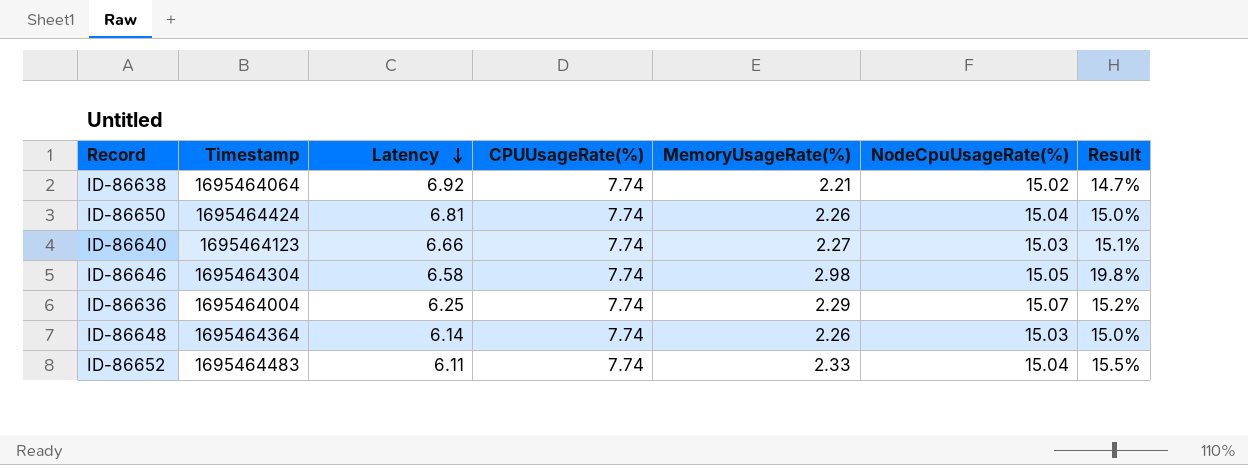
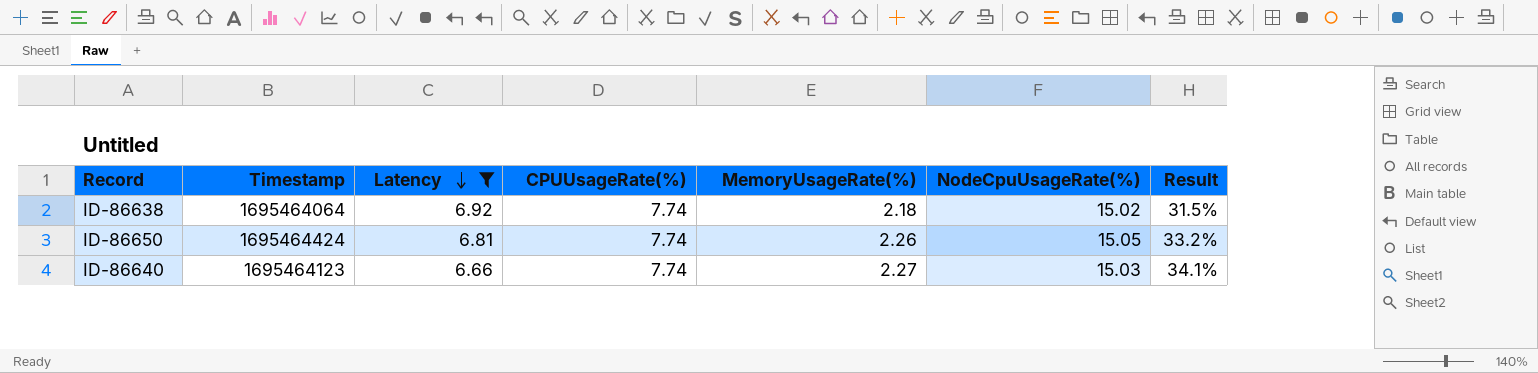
filter: none -> Latency >= 6.66
column Result | formula: [MemoryUsageRate(%)] / [NodeCpuUsageRate(%)] -> [MemoryUsageRate(%)] / [Latency]
ID-86638 | MemoryUsageRate(%): 2.21 -> 2.18
ID-86650 | NodeCpuUsageRate(%): 15.04 -> 15.05

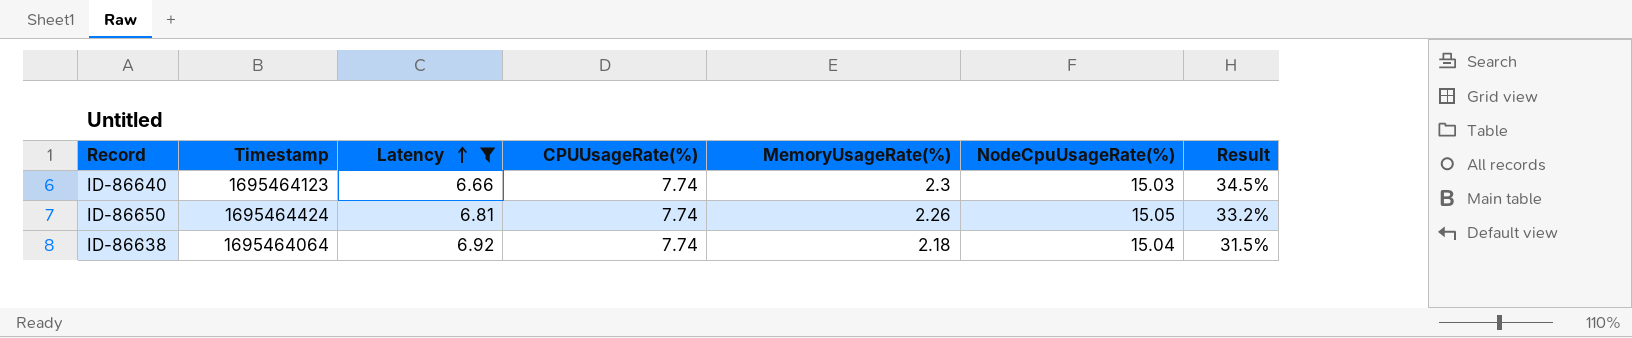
row order: Latency descending -> Latency ascending
ID-86640 | MemoryUsageRate(%): 2.27 -> 2.3
ID-86640 | Result: 34.1% -> 34.5%
ID-86638 | NodeCpuUsageRate(%): 15.02 -> 15.04

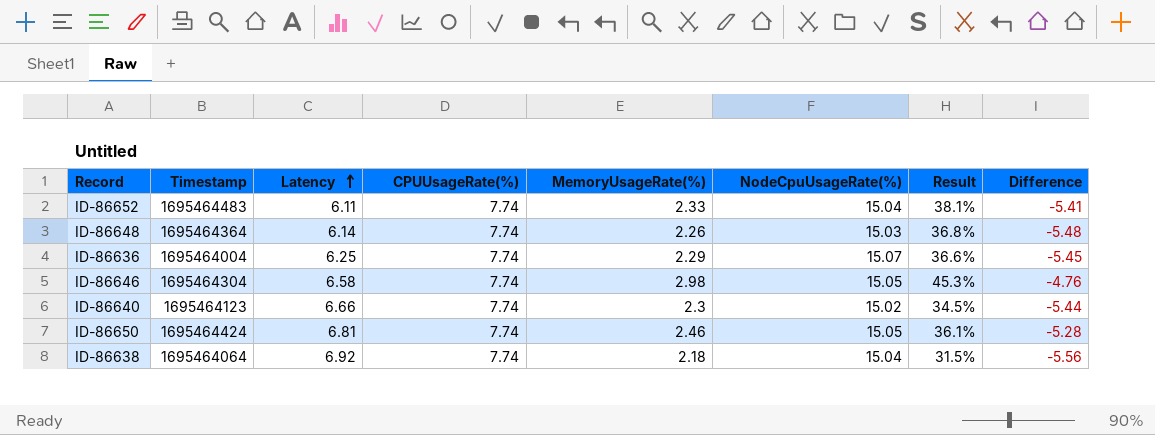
filter: Latency >= 6.66 -> none
column Difference | formula: none -> [MemoryUsageRate(%)] - [CPUUsageRate(%)]
ID-86640 | NodeCpuUsageRate(%): 15.03 -> 15.02
ID-86650 | MemoryUsageRate(%): 2.26 -> 2.46
ID-86650 | Result: 33.2% -> 36.1%

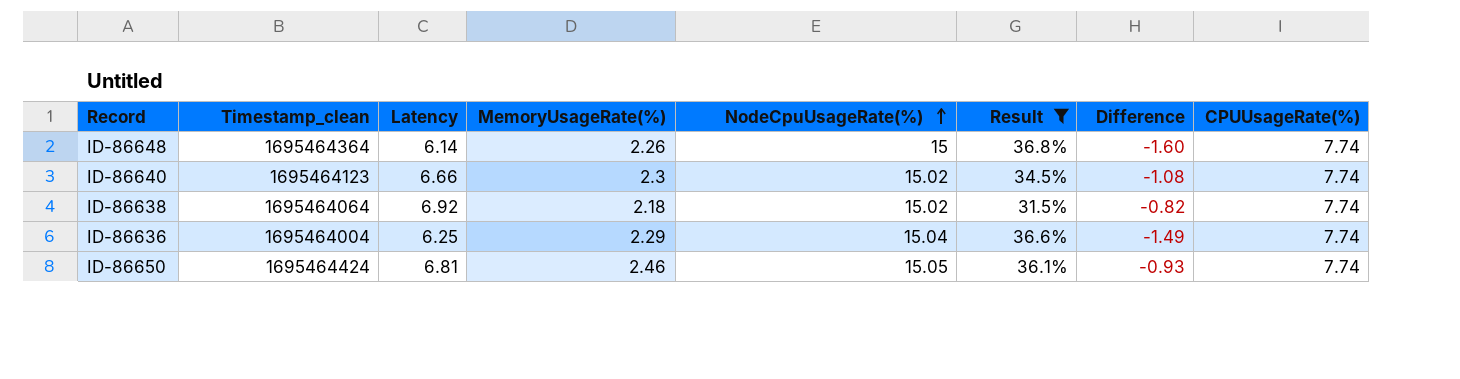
filter: none -> Result <= 36.8%
row order: Latency ascending -> NodeCpuUsageRate(%) ascending
column name: Timestamp -> Timestamp_clean
column Difference | formula: [MemoryUsageRate(%)] - [CPUUsageRate(%)] -> [Latency] - [CPUUsageRate(%)]
column CPUUsageRate(%) | position: 4 -> 8
ID-86648 | NodeCpuUsageRate(%): 15.03 -> 15
ID-86638 | NodeCpuUsageRate(%): 15.04 -> 15.02
ID-86636 | NodeCpuUsageRate(%): 15.07 -> 15.04

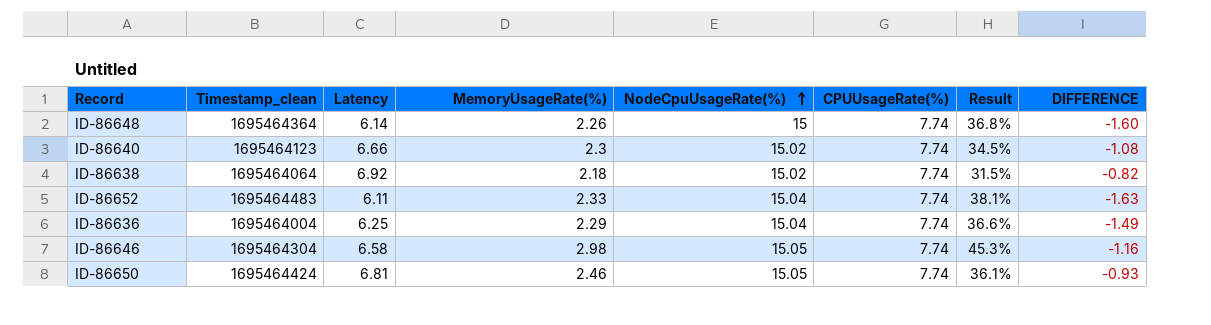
filter: Result <= 36.8% -> none
column CPUUsageRate(%) | position: 8 -> 6
column name: Difference -> DIFFERENCE

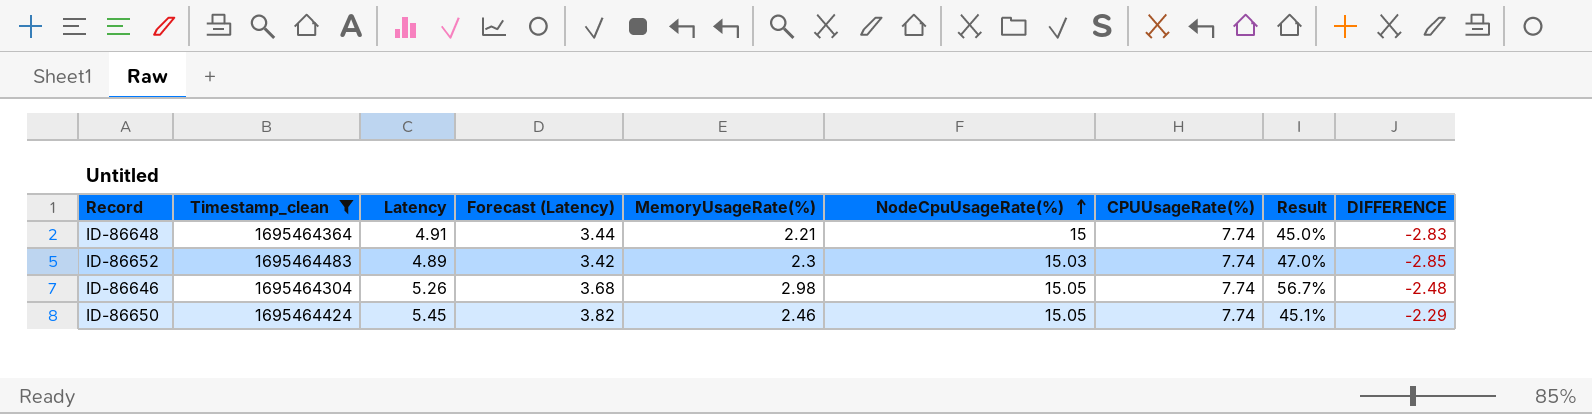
filter: none -> Timestamp_clean >= 1695464304
column Forecast (Latency) | formula: none -> [Latency] * 0.7
ID-86648 | Latency: 6.14 -> 4.91
ID-86648 | MemoryUsageRate(%): 2.26 -> 2.21
ID-86648 | Result: 36.8% -> 45.0%
ID-86648 | DIFFERENCE: -1.60 -> -2.83
ID-86652 | Latency: 6.11 -> 4.89
ID-86652 | MemoryUsageRate(%): 2.33 -> 2.3
ID-86652 | NodeCpuUsageRate(%): 15.04 -> 15.03
ID-86652 | Result: 38.1% -> 47.0%
ID-86652 | DIFFERENCE: -1.63 -> -2.85
ID-86646 | Latency: 6.58 -> 5.26
ID-86646 | Result: 45.3% -> 56.7%
ID-86646 | DIFFERENCE: -1.16 -> -2.48
ID-86650 | Latency: 6.81 -> 5.45
ID-86650 | Result: 36.1% -> 45.1%
ID-86650 | DIFFERENCE: -0.93 -> -2.29

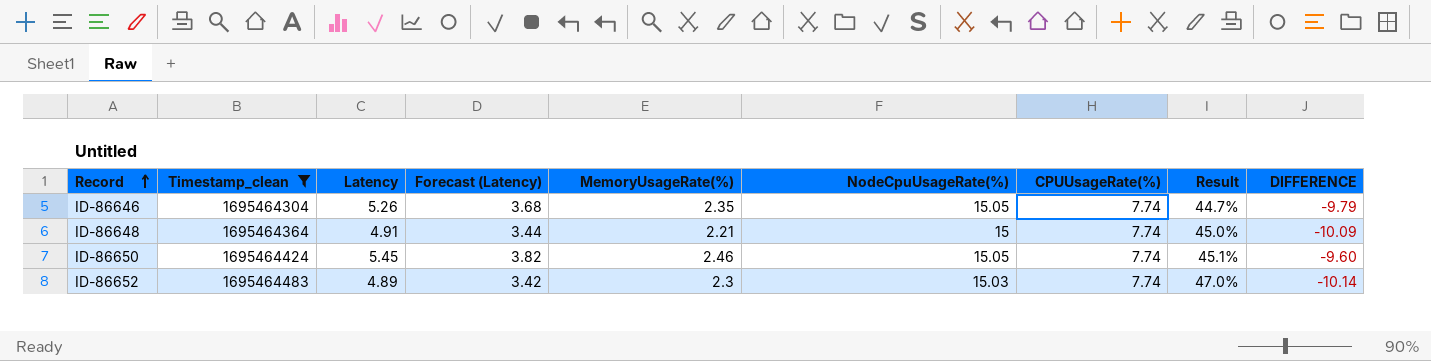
row order: NodeCpuUsageRate(%) ascending -> Record ascending
column DIFFERENCE | formula: [Latency] - [CPUUsageRate(%)] -> [Latency] - [NodeCpuUsageRate(%)]
ID-86646 | MemoryUsageRate(%): 2.98 -> 2.35
ID-86646 | Result: 56.7% -> 44.7%

